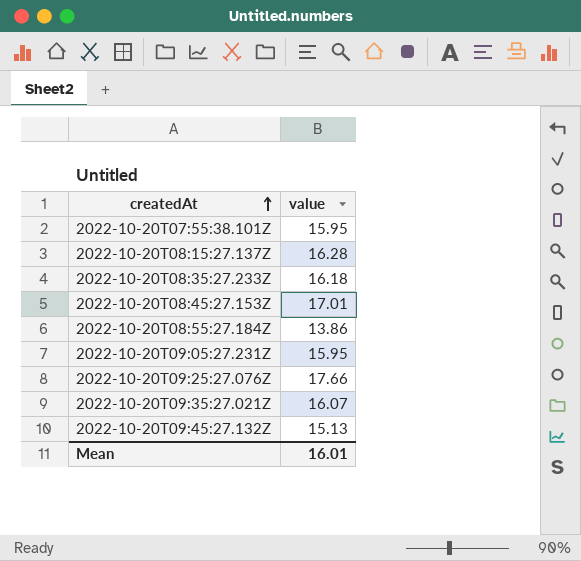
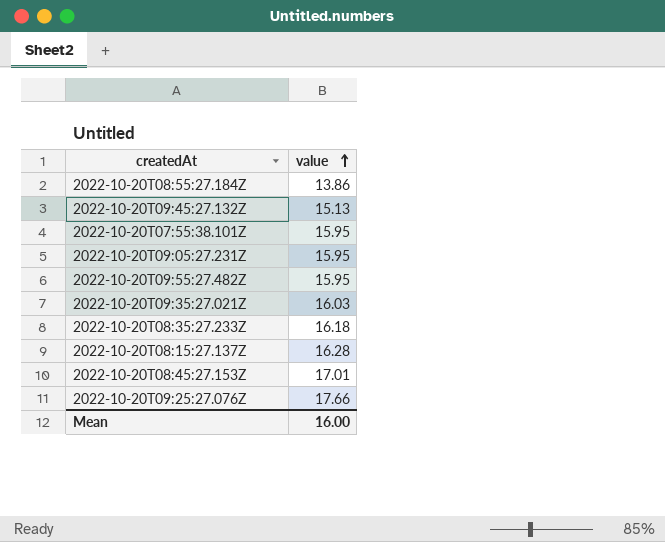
row order: createdAt ascending -> value ascending
row 2022-10-20T09:55:27.482Z: none -> 15.95
2022-10-20T09:35:27.021Z | value: 16.07 -> 16.03
Mean | value: 16.01 -> 16.00

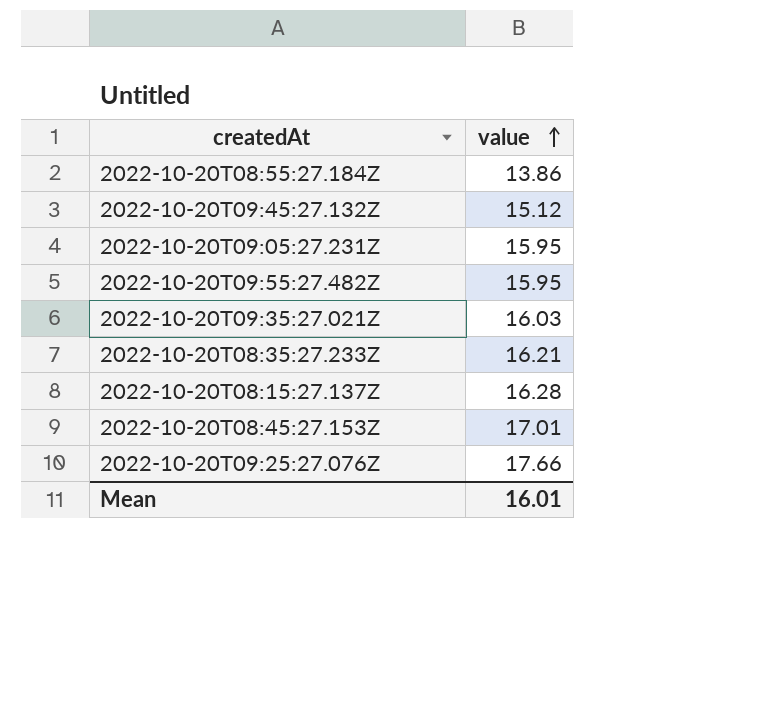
row 2022-10-20T07:55:38.101Z: 15.95 -> none
2022-10-20T09:45:27.132Z | value: 15.13 -> 15.12
2022-10-20T08:35:27.233Z | value: 16.18 -> 16.21
Mean | value: 16.00 -> 16.01

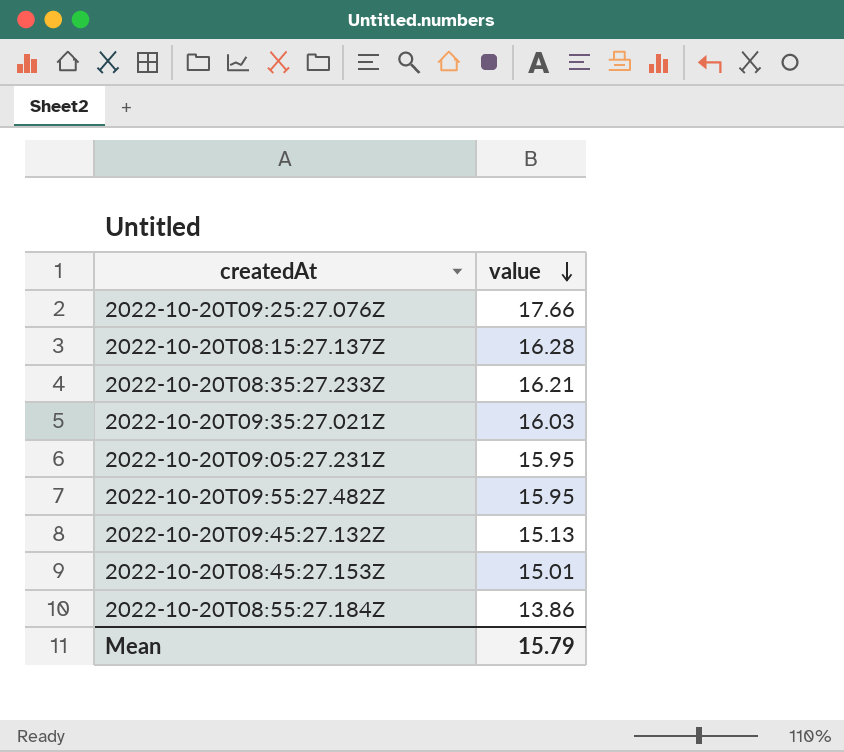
row order: value ascending -> value descending
2022-10-20T09:45:27.132Z | value: 15.12 -> 15.13
2022-10-20T08:45:27.153Z | value: 17.01 -> 15.01
Mean | value: 16.01 -> 15.79

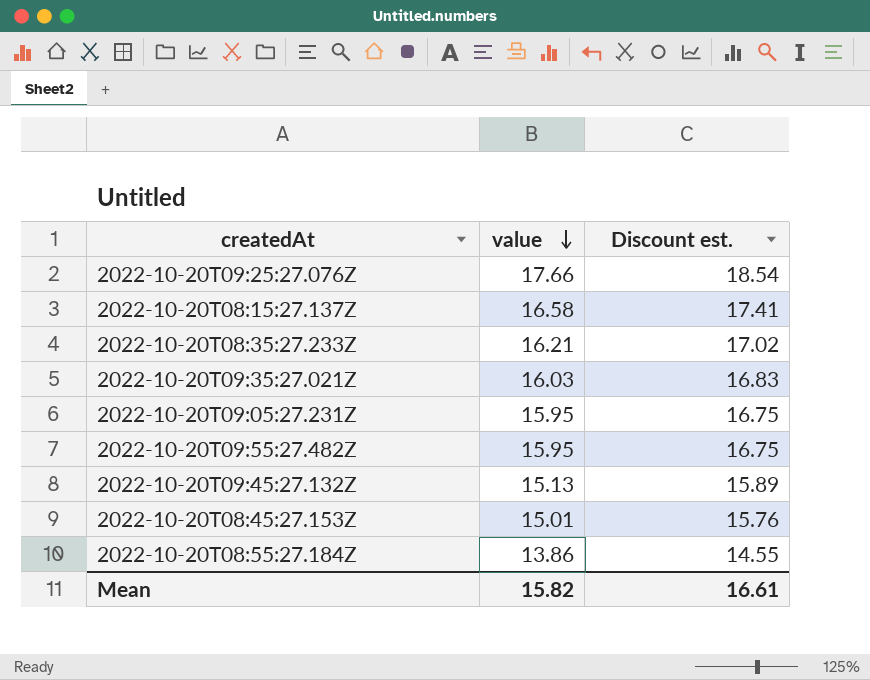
column Discount est. | formula: none -> [value] * 1.05
2022-10-20T08:15:27.137Z | value: 16.28 -> 16.58
Mean | value: 15.79 -> 15.82

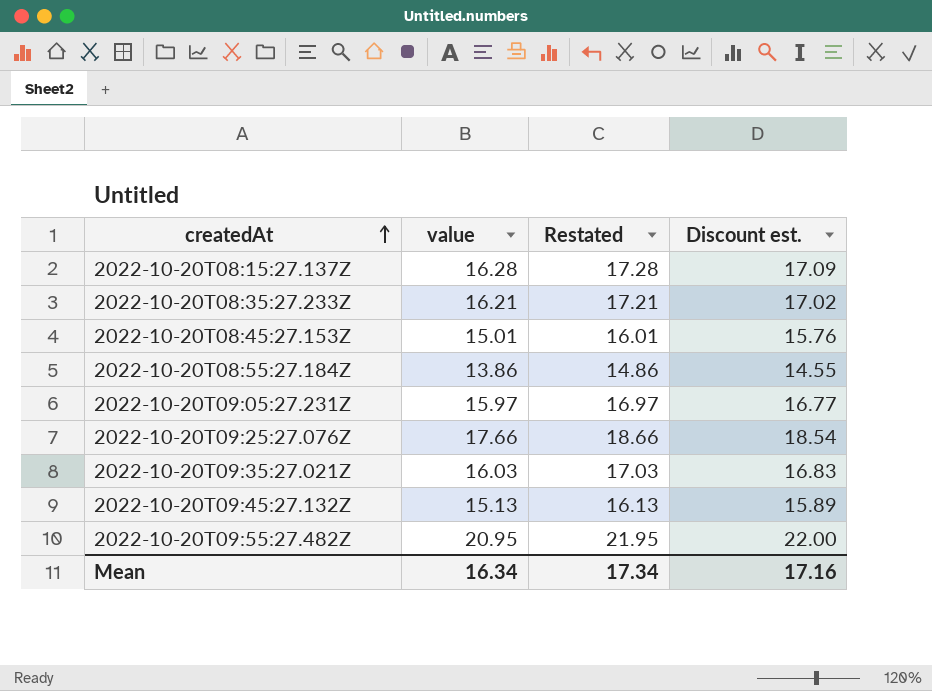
row order: value descending -> createdAt ascending
column Restated | formula: none -> [value] + 1
2022-10-20T08:15:27.137Z | value: 16.58 -> 16.28
2022-10-20T08:15:27.137Z | Discount est.: 17.41 -> 17.09
2022-10-20T09:05:27.231Z | value: 15.95 -> 15.97
2022-10-20T09:05:27.231Z | Discount est.: 16.75 -> 16.77
2022-10-20T09:55:27.482Z | value: 15.95 -> 20.95
2022-10-20T09:55:27.482Z | Discount est.: 16.75 -> 22.00
Mean | value: 15.82 -> 16.34
Mean | Discount est.: 16.61 -> 17.16

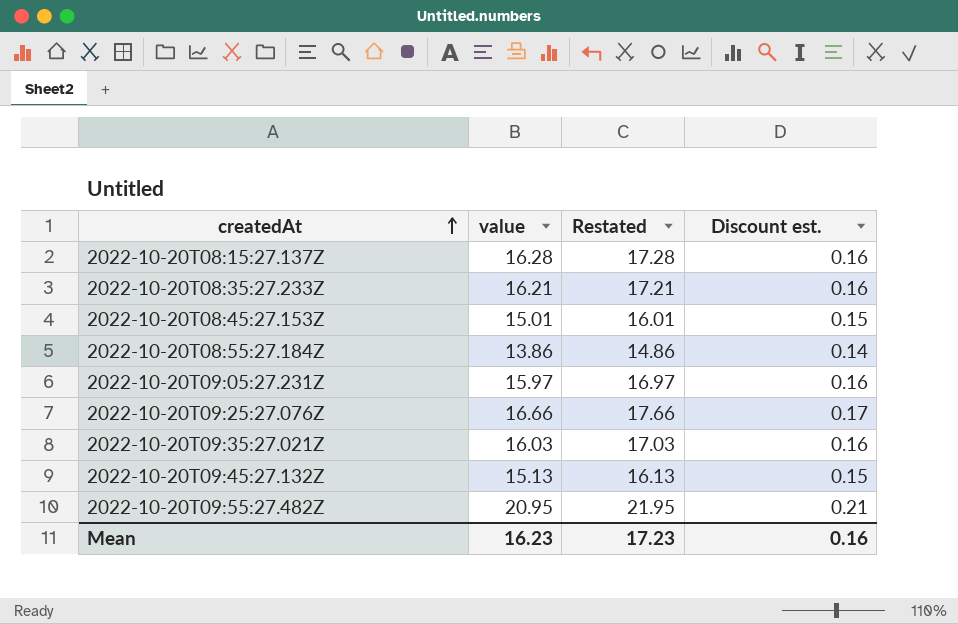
column Discount est. | formula: [value] * 1.05 -> [value] * 0.01
2022-10-20T09:25:27.076Z | value: 17.66 -> 16.66
2022-10-20T09:25:27.076Z | Restated: 18.66 -> 17.66
Mean | value: 16.34 -> 16.23
Mean | Restated: 17.34 -> 17.23
Mean | Discount est.: 17.16 -> 0.16

